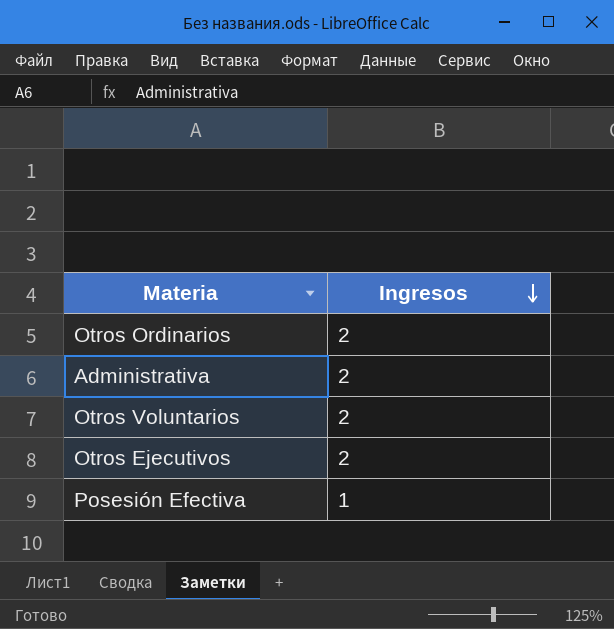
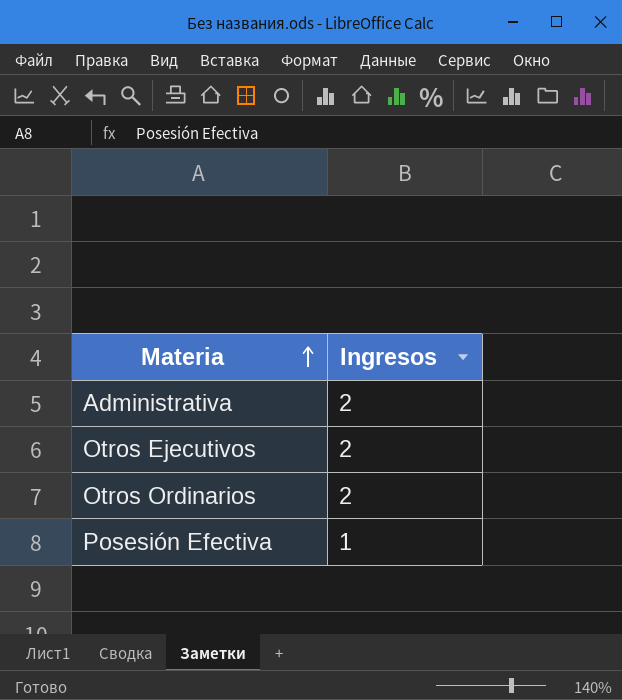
row order: Ingresos descending -> Materia ascending
row Otros Voluntarios: 2 -> none

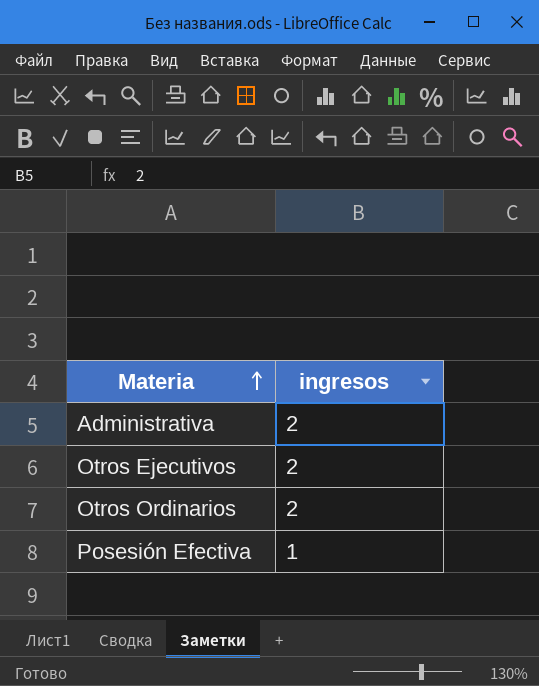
column name: Ingresos -> ingresos

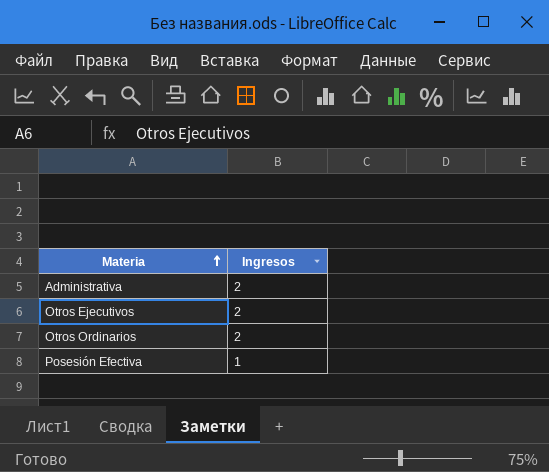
column name: ingresos -> Ingresos

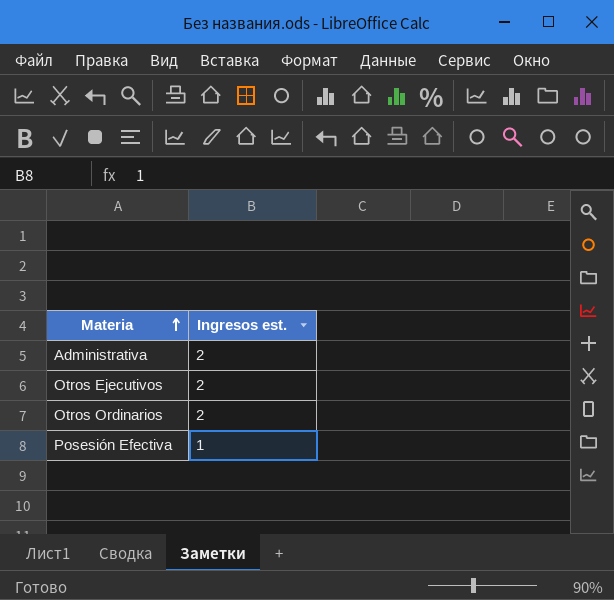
column name: Ingresos -> Ingresos est.

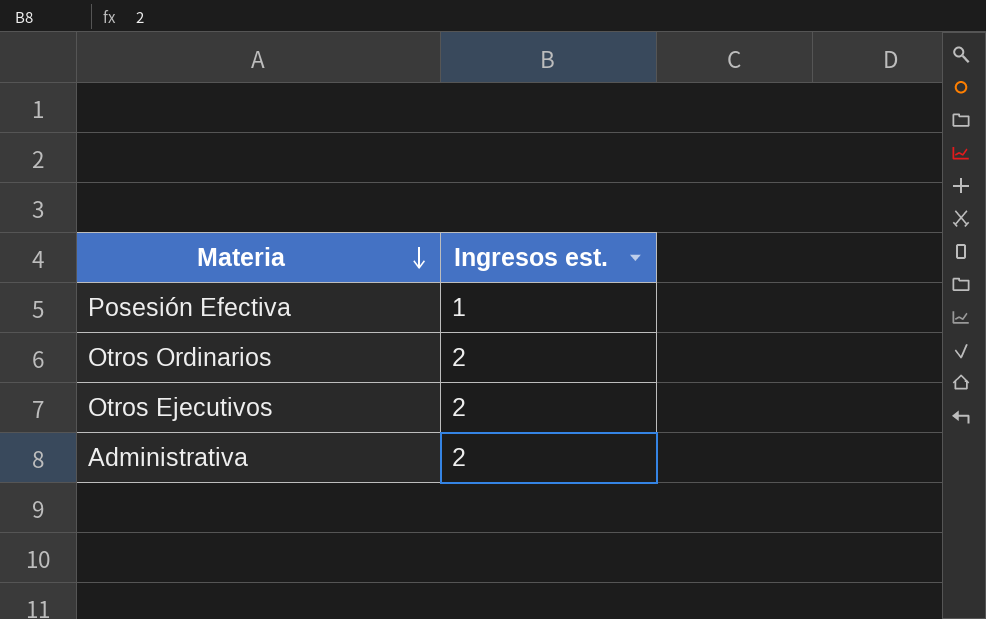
row order: Materia ascending -> Materia descending

